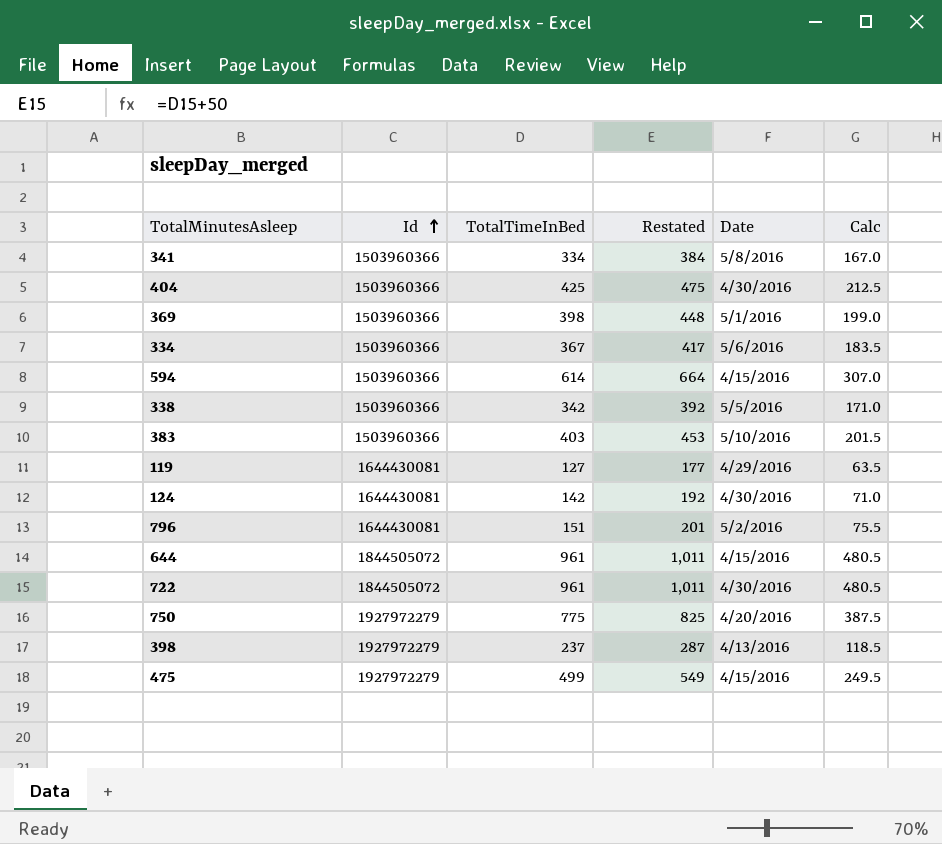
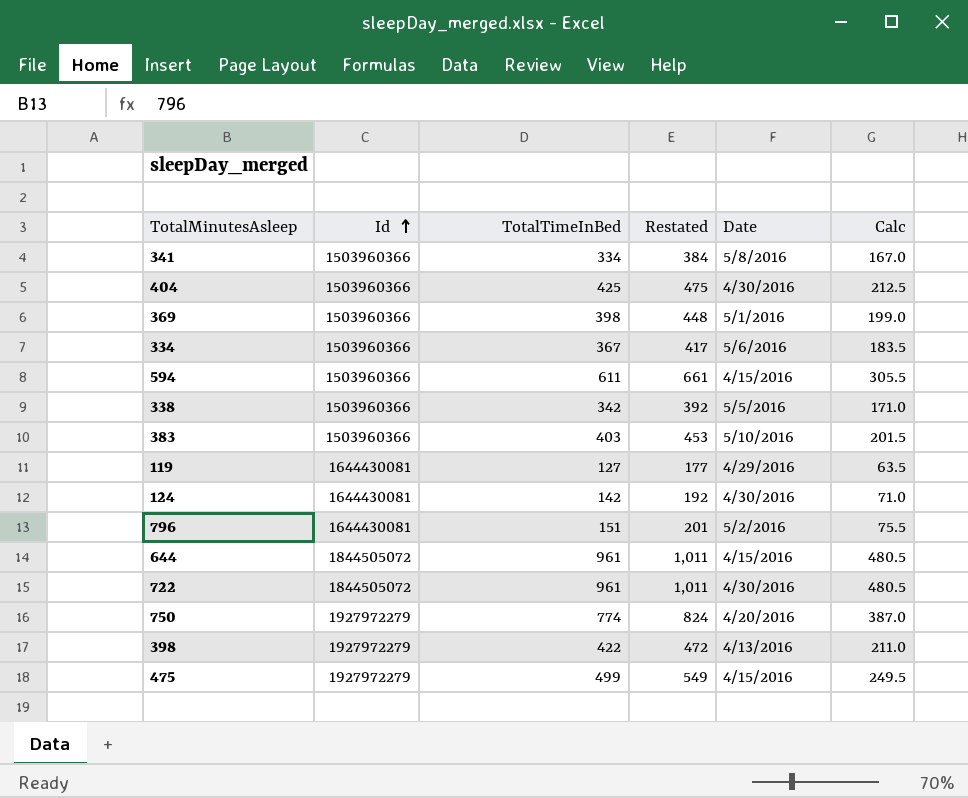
594 | TotalTimeInBed: 614 -> 611
594 | Restated: 664 -> 661
594 | Calc: 307.0 -> 305.5
750 | TotalTimeInBed: 775 -> 774
750 | Restated: 825 -> 824
750 | Calc: 387.5 -> 387.0
398 | TotalTimeInBed: 237 -> 422
398 | Restated: 287 -> 472
398 | Calc: 118.5 -> 211.0

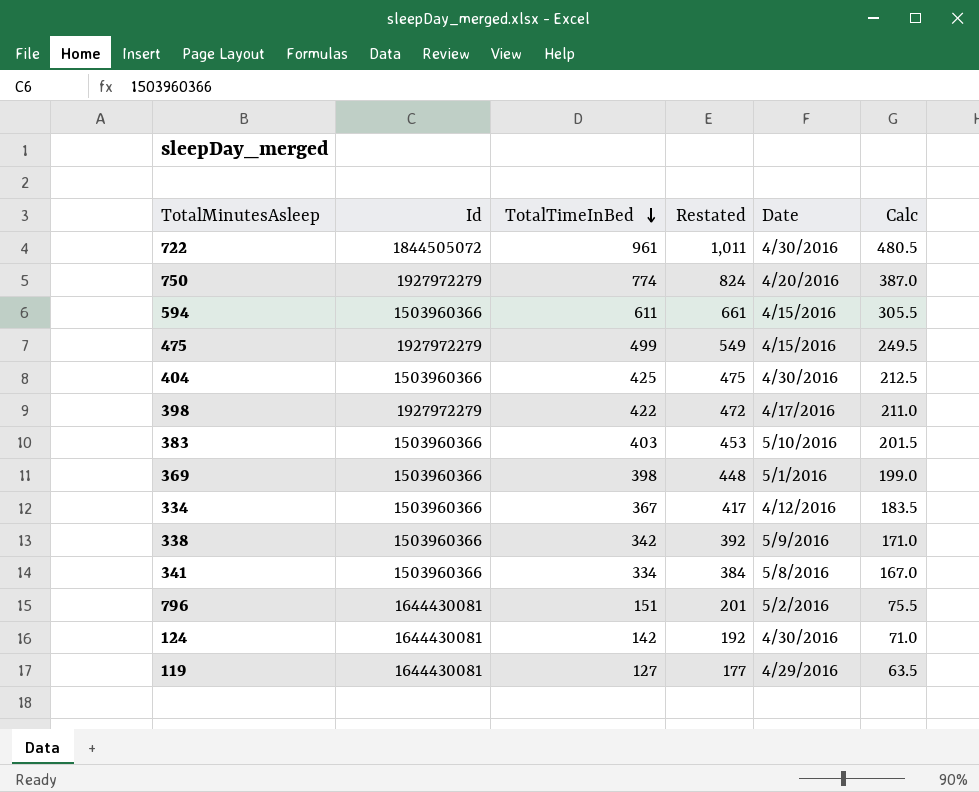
row order: Id ascending -> TotalTimeInBed descending
row 644: 1844505072 | 961 | 1,011 | 4/15/2016 | 480.5 -> none
398 | Date: 4/13/2016 -> 4/17/2016
334 | Date: 5/6/2016 -> 4/12/2016
338 | Date: 5/5/2016 -> 5/9/2016

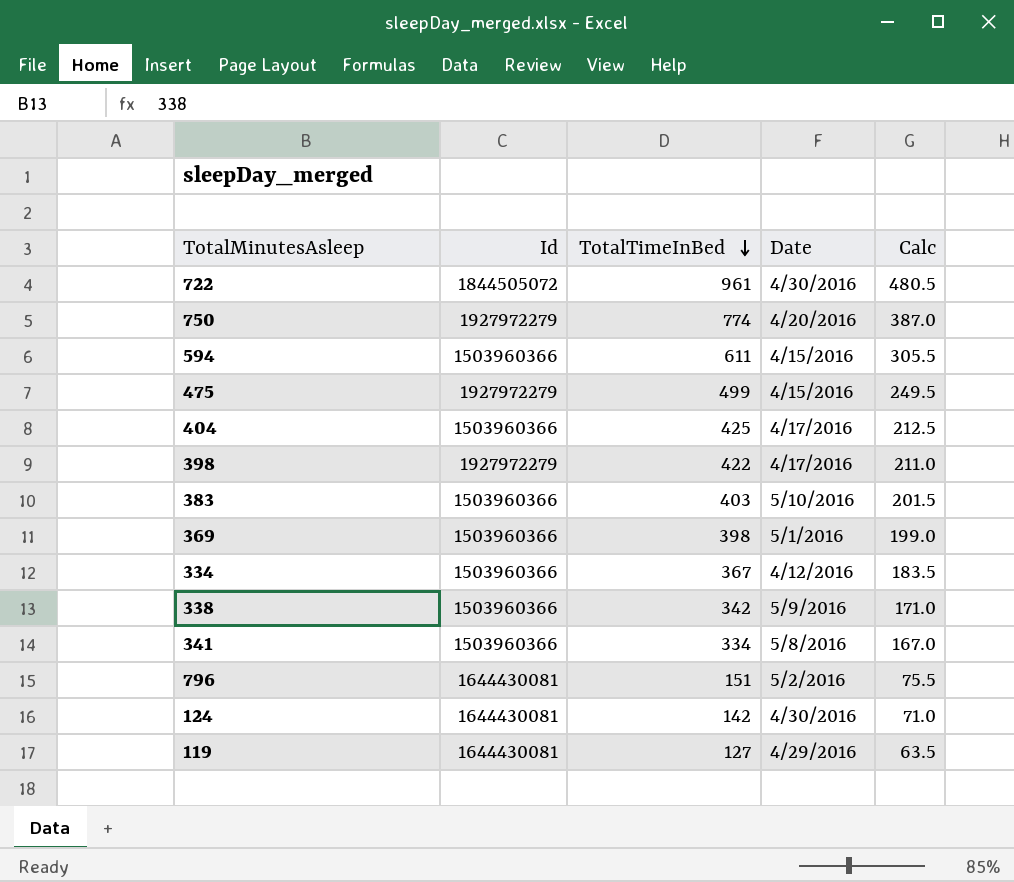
column Restated | formula: [TotalTimeInBed] + 50 -> none
404 | Date: 4/30/2016 -> 4/17/2016

